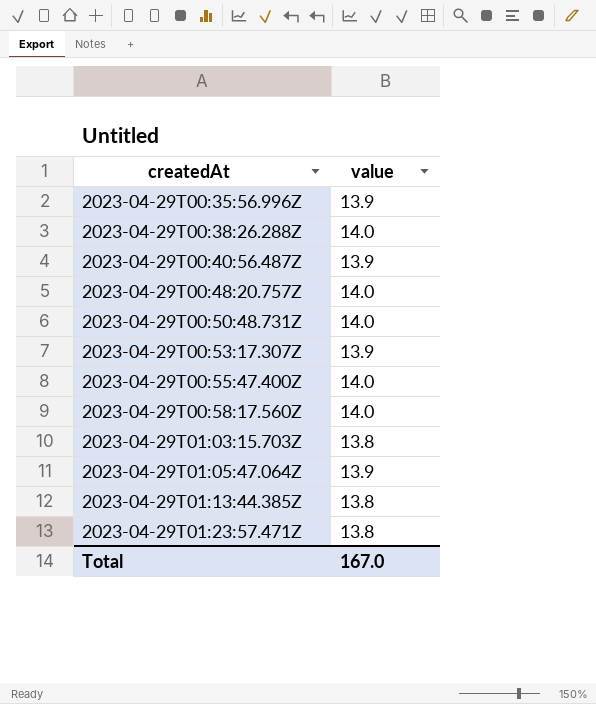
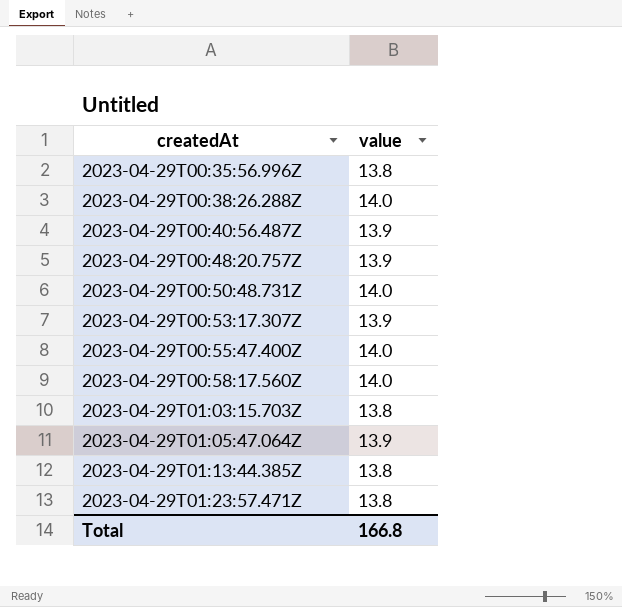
2023-04-29T00:35:56.996Z | value: 13.9 -> 13.8
2023-04-29T00:48:20.757Z | value: 14.0 -> 13.9
Total | value: 167.0 -> 166.8

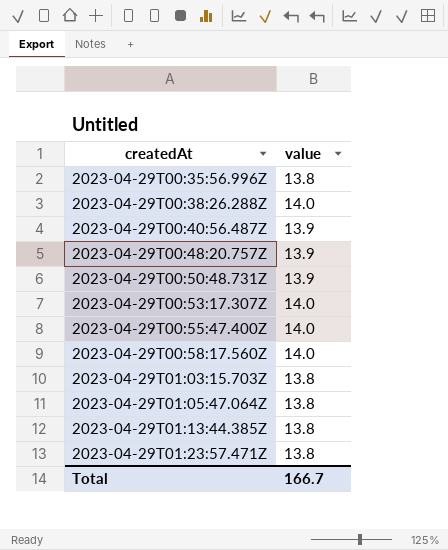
2023-04-29T00:50:48.731Z | value: 14.0 -> 13.9
2023-04-29T00:53:17.307Z | value: 13.9 -> 14.0
2023-04-29T01:05:47.064Z | value: 13.9 -> 13.8
Total | value: 166.8 -> 166.7

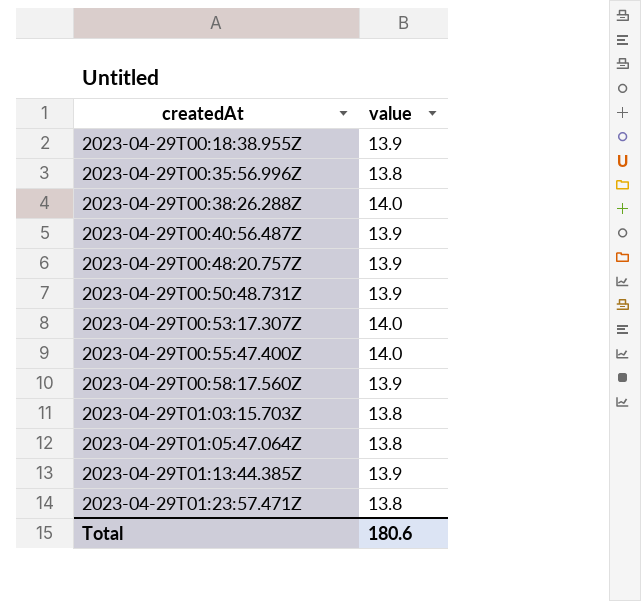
row 2023-04-29T00:18:38.955Z: none -> 13.9
2023-04-29T00:58:17.560Z | value: 14.0 -> 13.9
2023-04-29T01:13:44.385Z | value: 13.8 -> 13.9
Total | value: 166.7 -> 180.6

